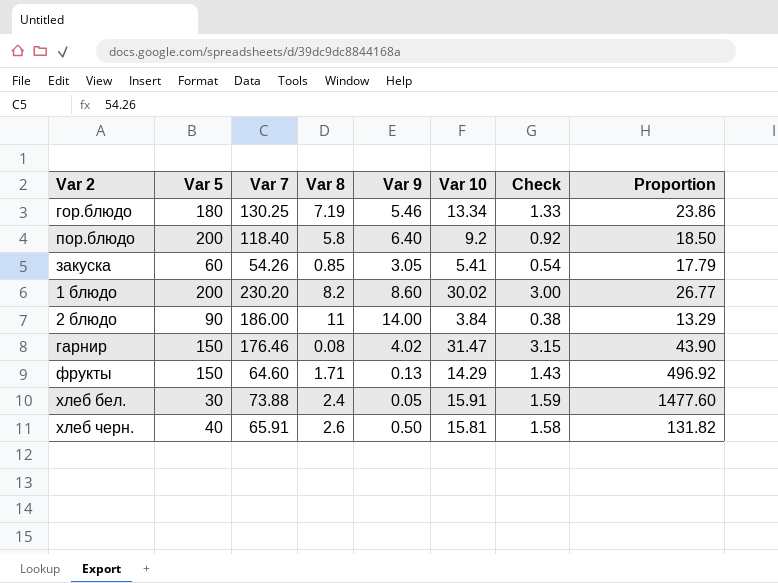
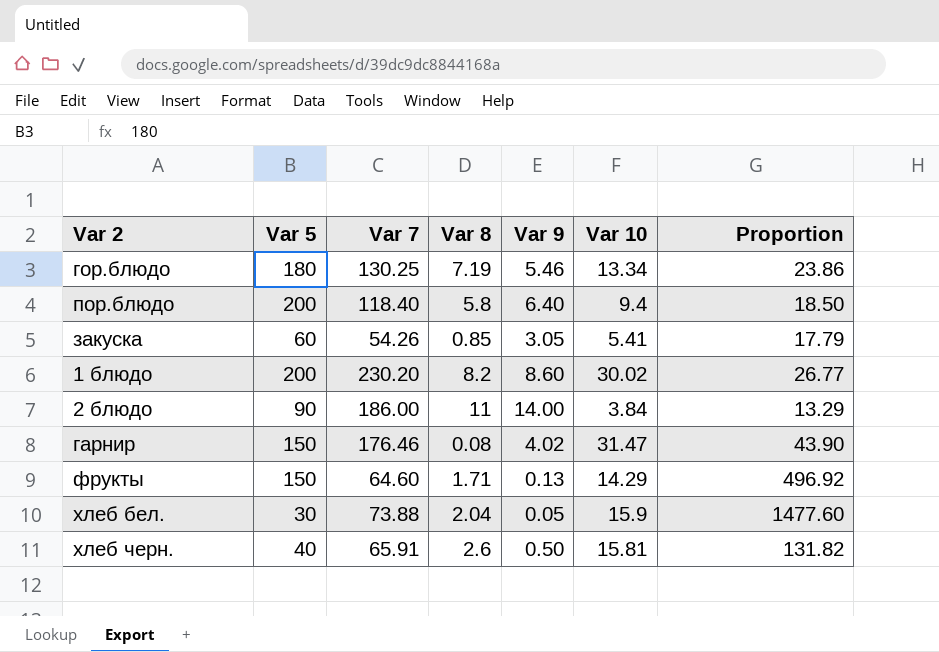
column Check | formula: [Var 10] * 0.1 -> none
пор.блюдо | Var 10: 9.2 -> 9.4
хлеб бел. | Var 8: 2.4 -> 2.04
хлеб бел. | Var 10: 15.91 -> 15.9

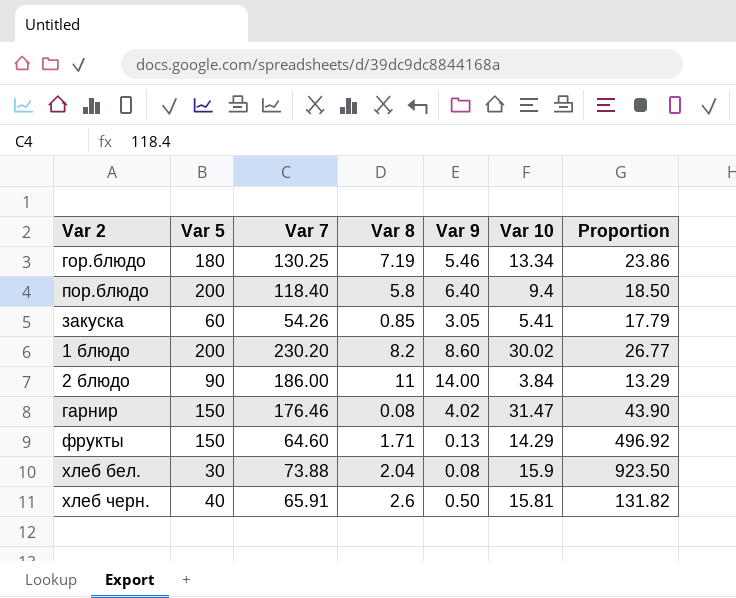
хлеб бел. | Var 9: 0.05 -> 0.08
хлеб бел. | Proportion: 1477.60 -> 923.50

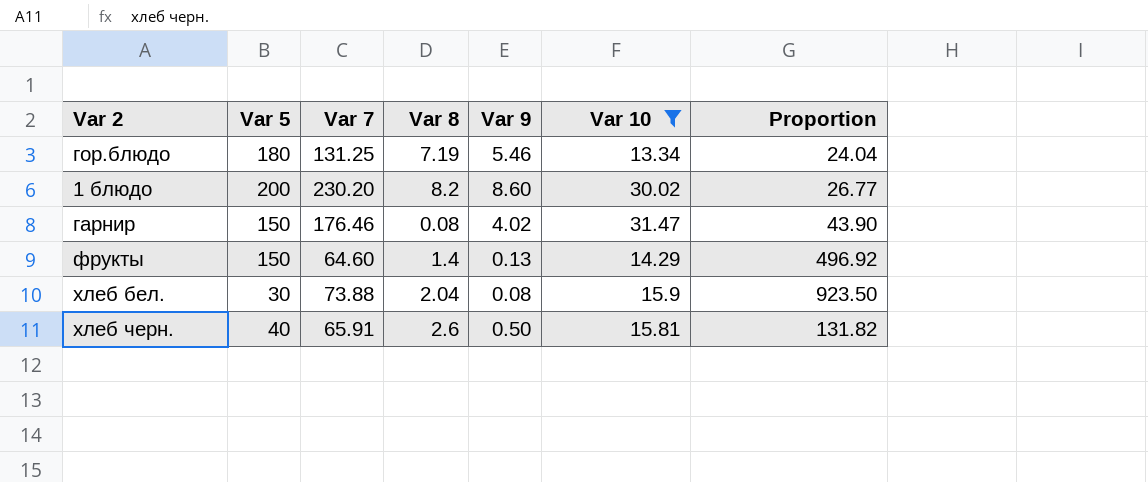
filter: none -> Var 10 >= 13.34
гор.блюдо | Var 7: 130.25 -> 131.25
гор.блюдо | Proportion: 23.86 -> 24.04
фрукты | Var 8: 1.71 -> 1.4

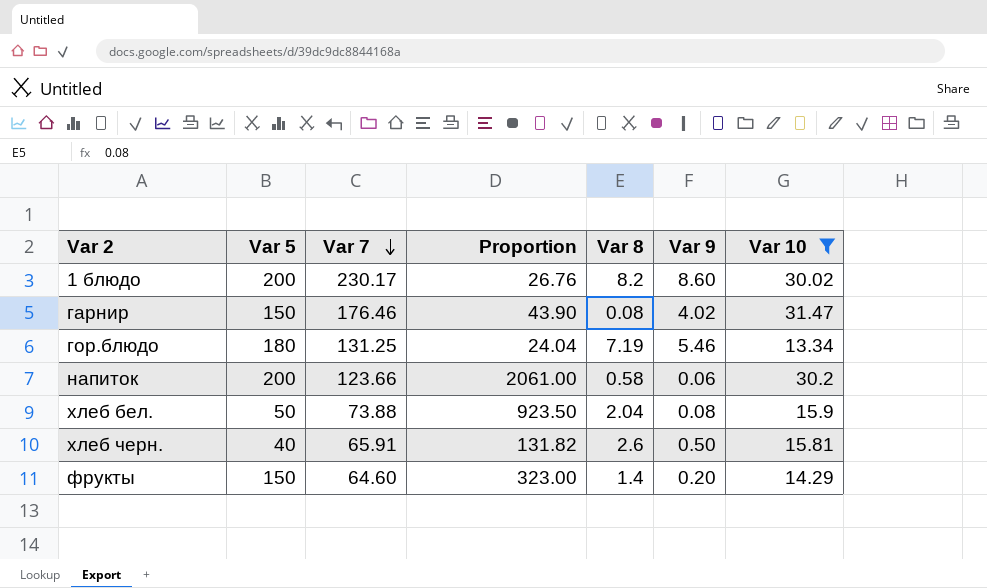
row order: none -> Var 7 descending
column Proportion | position: 7 -> 4
1 блюдо | Var 7: 230.20 -> 230.17
1 блюдо | Proportion: 26.77 -> 26.76
row напиток: none -> 200 | 123.66 | 2061.00 | 0.58 | 0.06 | 30.2
хлеб бел. | Var 5: 30 -> 50
фрукты | Proportion: 496.92 -> 323.00
фрукты | Var 9: 0.13 -> 0.20

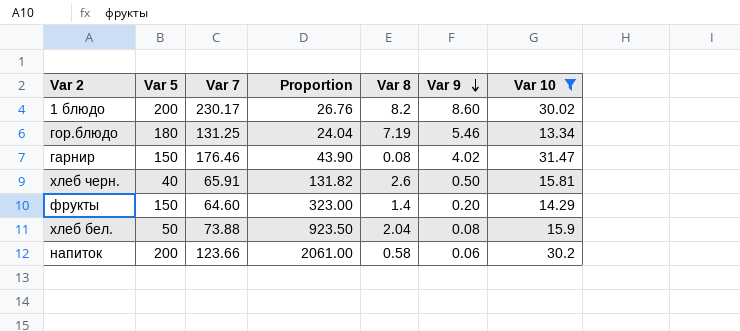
row order: Var 7 descending -> Var 9 descending

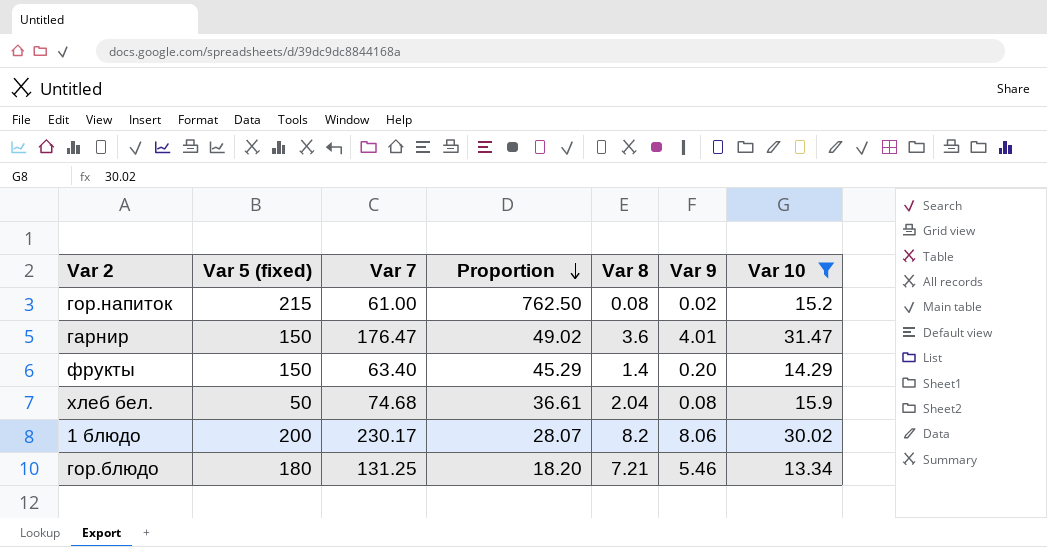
row order: Var 9 descending -> Proportion descending
column name: Var 5 -> Var 5 (fixed)
column Proportion | formula: [Var 7] / [Var 9] -> [Var 7] / [Var 8]
row хлеб черн.: 40 | 65.91 | 131.82 | 2.6 | 0.50 | 15.81 -> none
row напиток: 200 | 123.66 | 2061.00 | 0.58 | 0.06 | 30.2 -> none
row гор.напиток: none -> 215 | 61.00 | 762.50 | 0.08 | 0.02 | 15.2
гарнир | Var 7: 176.46 -> 176.47
гарнир | Var 8: 0.08 -> 3.6
гарнир | Var 9: 4.02 -> 4.01
фрукты | Var 7: 64.60 -> 63.40
хлеб бел. | Var 7: 73.88 -> 74.68
1 блюдо | Var 9: 8.60 -> 8.06
гор.блюдо | Var 8: 7.19 -> 7.21

